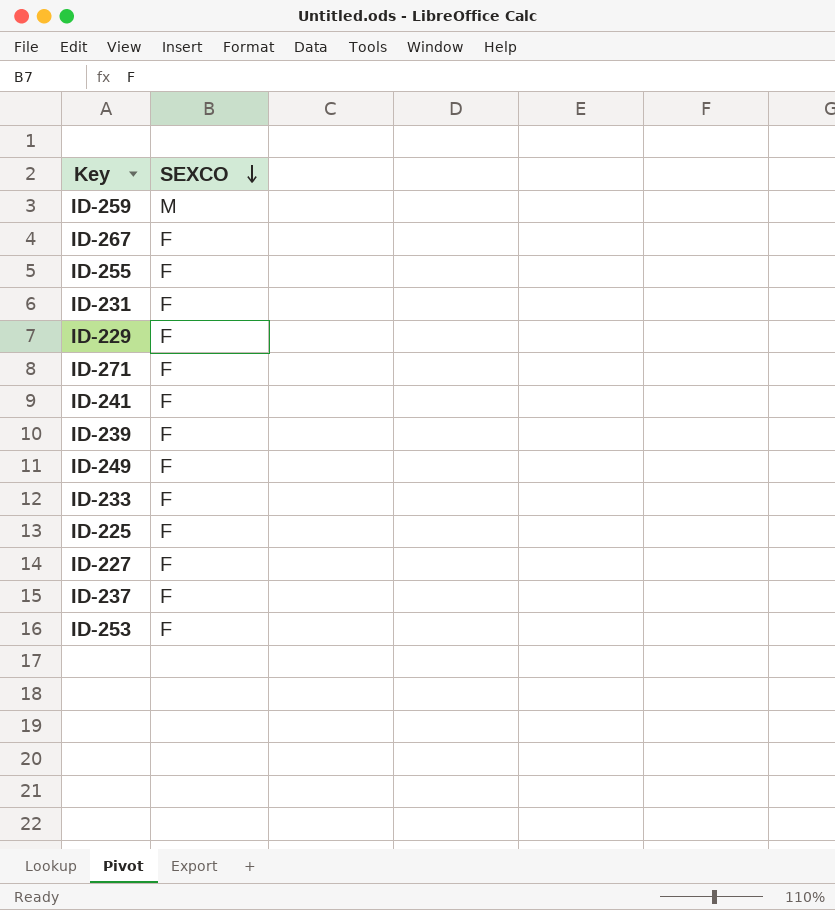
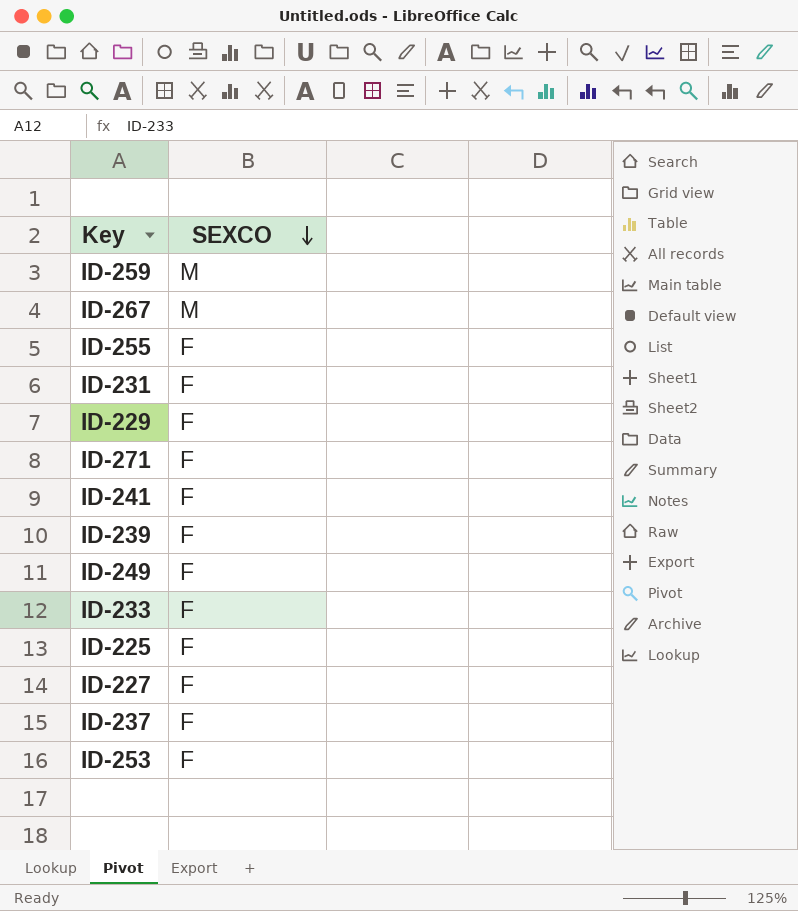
ID-267 | SEXCO: F -> M

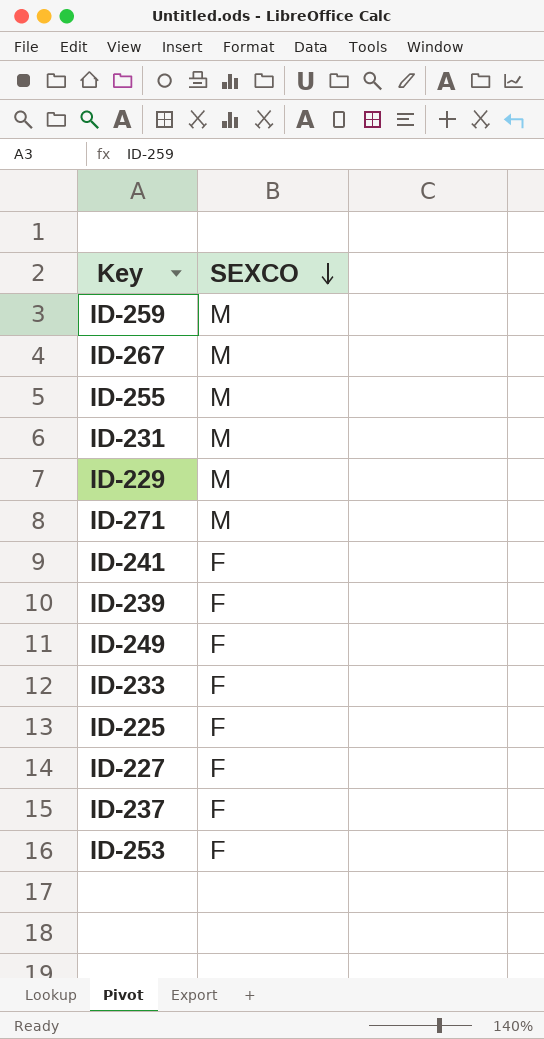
ID-255 | SEXCO: F -> M
ID-231 | SEXCO: F -> M
ID-229 | SEXCO: F -> M
ID-271 | SEXCO: F -> M

